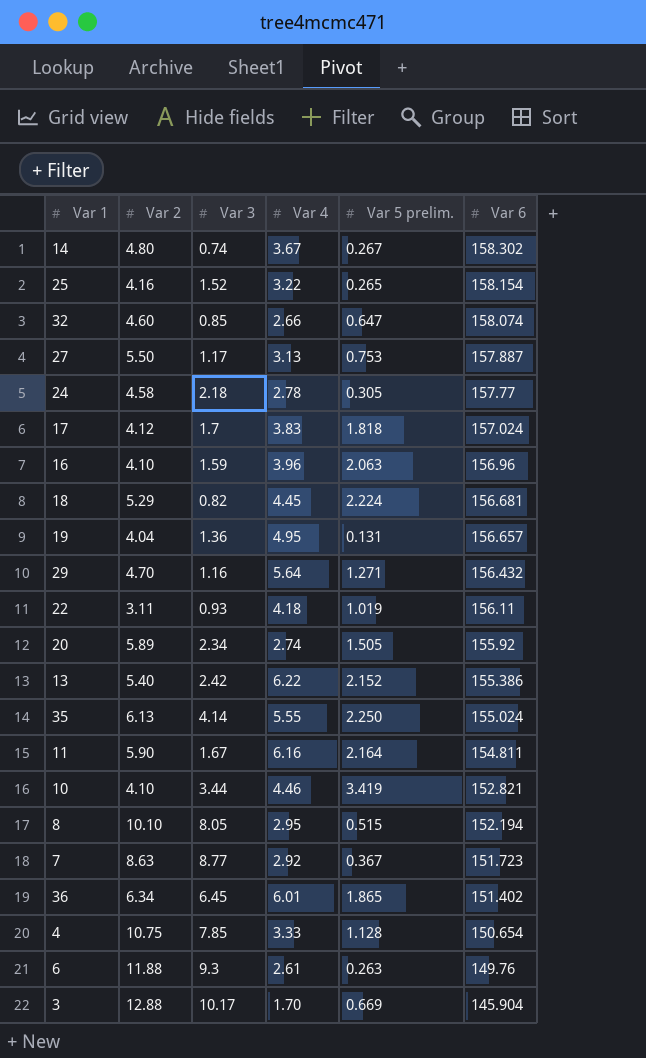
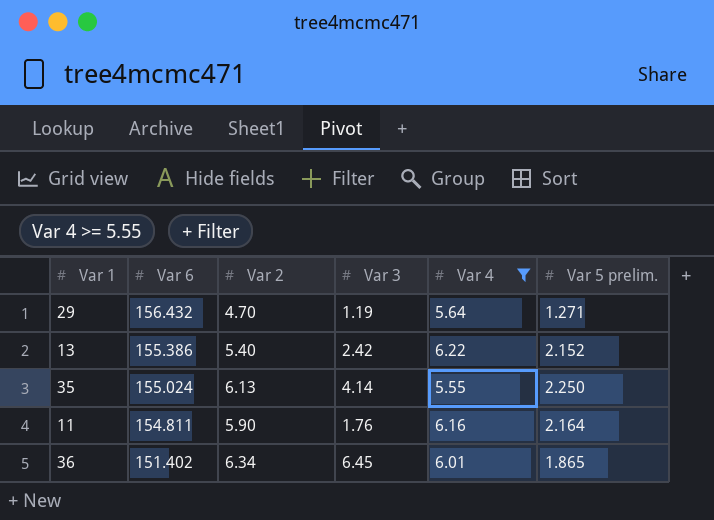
filter: none -> Var 4 >= 5.55
column Var 6 | position: 6 -> 2
29 | Var 3: 1.16 -> 1.19
11 | Var 3: 1.67 -> 1.76

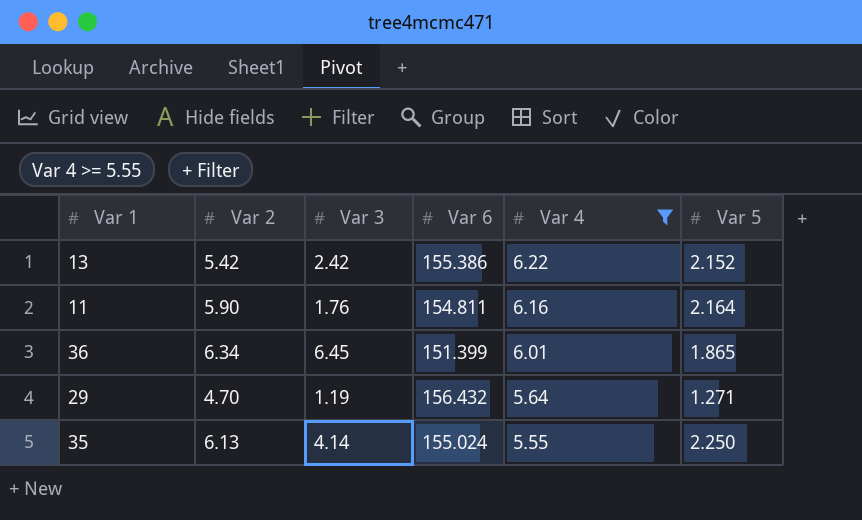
row order: Var 6 descending -> Var 4 descending
column Var 6 | position: 2 -> 4
column name: Var 5 prelim. -> Var 5
13 | Var 2: 5.40 -> 5.42
36 | Var 6: 151.402 -> 151.399

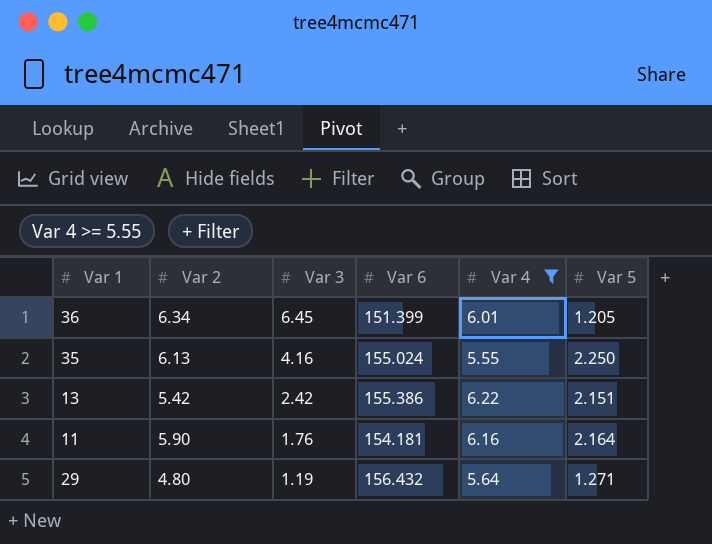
row order: Var 4 descending -> Var 3 descending
36 | Var 5: 1.865 -> 1.205
35 | Var 3: 4.14 -> 4.16
13 | Var 5: 2.152 -> 2.151
11 | Var 6: 154.811 -> 154.181
29 | Var 2: 4.70 -> 4.80

